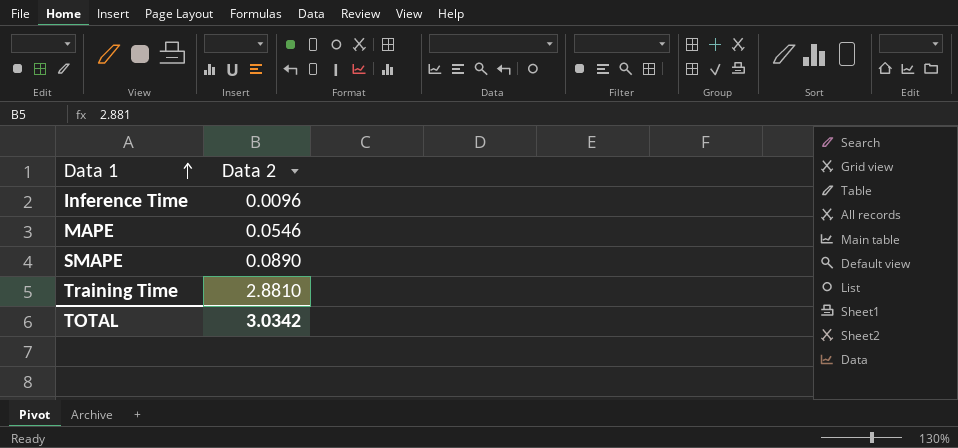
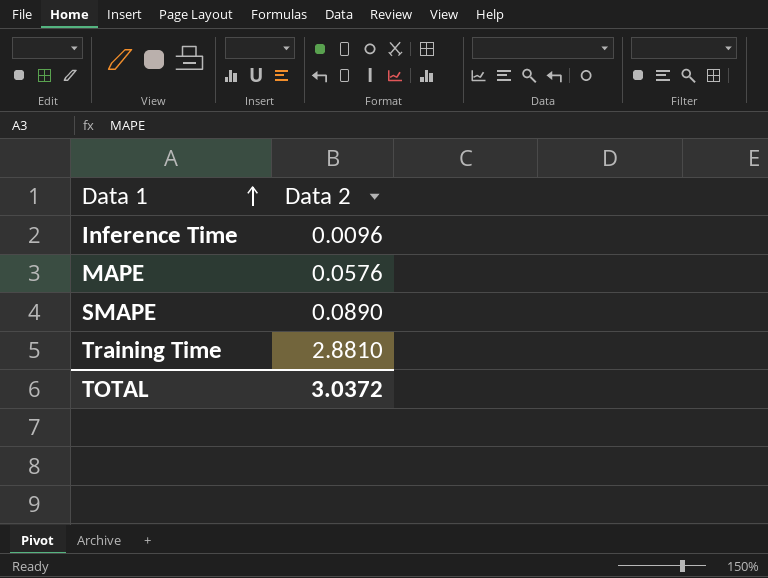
MAPE | Data 2: 0.0546 -> 0.0576
TOTAL | Data 2: 3.0342 -> 3.0372

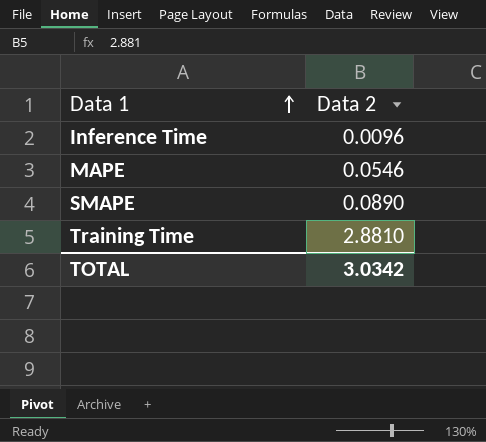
MAPE | Data 2: 0.0576 -> 0.0546
TOTAL | Data 2: 3.0372 -> 3.0342

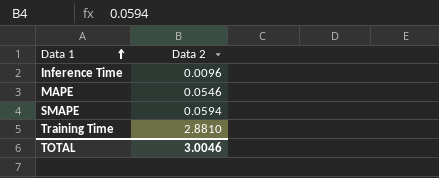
SMAPE | Data 2: 0.0890 -> 0.0594
TOTAL | Data 2: 3.0342 -> 3.0046

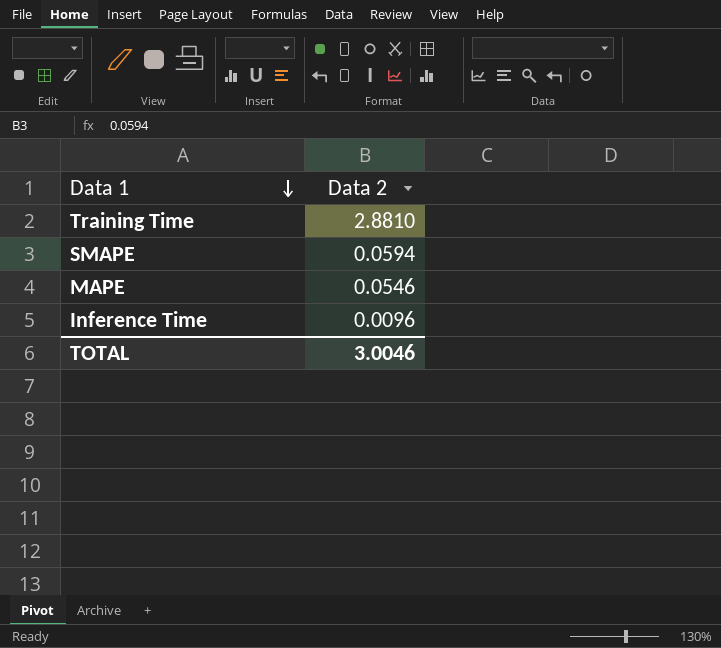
row order: Data 1 ascending -> Data 1 descending

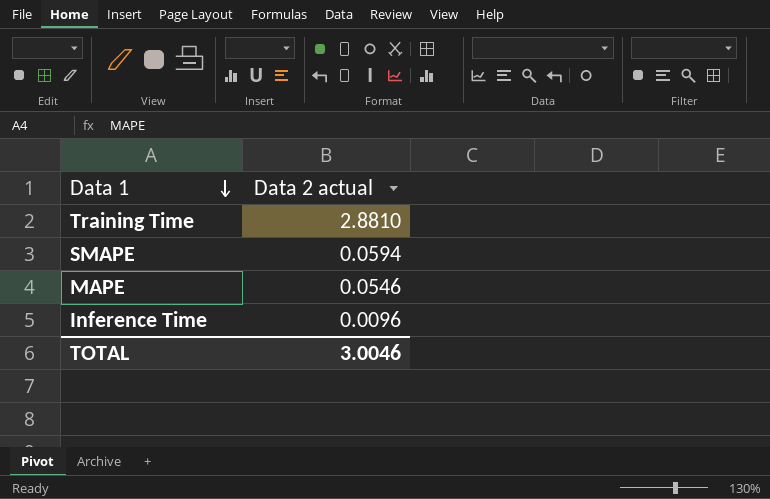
column name: Data 2 -> Data 2 actual

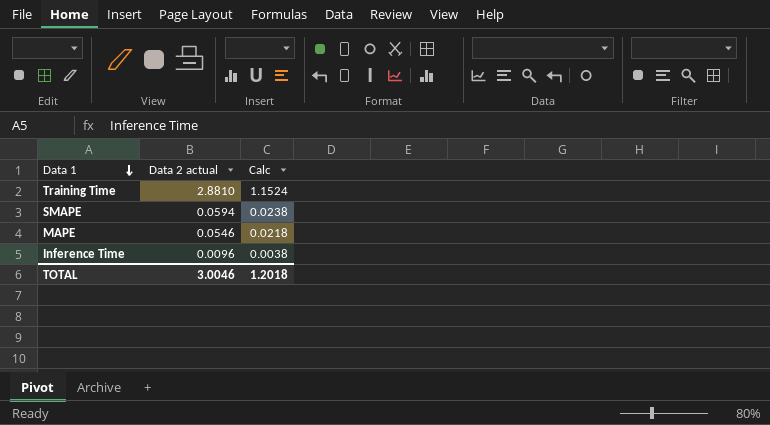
column Calc | formula: none -> [Data 2 actual] * 0.4

